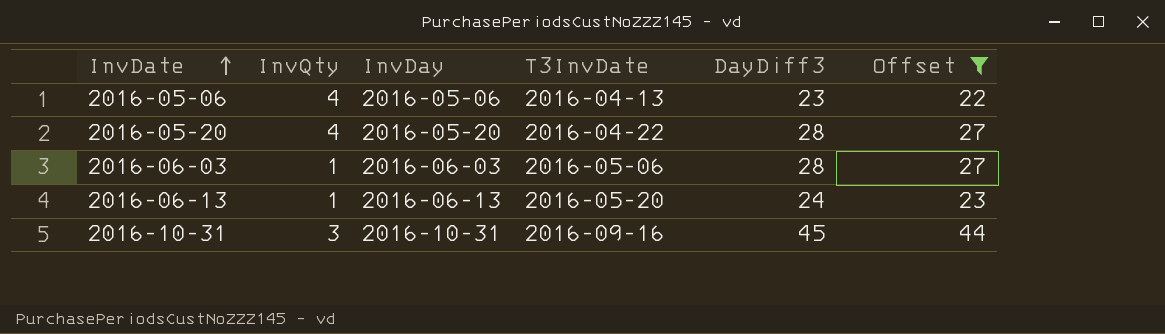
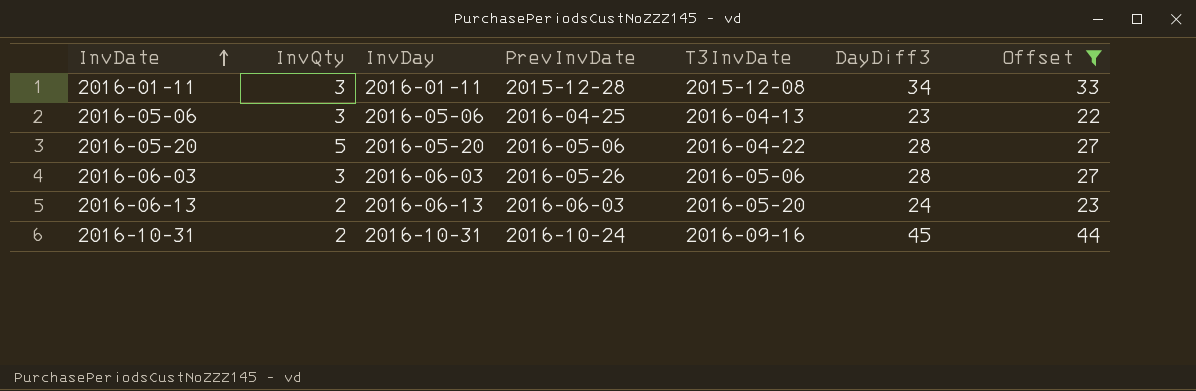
column PrevInvDate | position: none -> 4
row 2016-01-11: none -> 3 | 2016-01-11 | 2015-12-28 | 2015-12-08 | 34 | 33
2016-05-06 | InvQty: 4 -> 3
2016-05-20 | InvQty: 4 -> 5
2016-06-03 | InvQty: 1 -> 3
2016-06-13 | InvQty: 1 -> 2
2016-10-31 | InvQty: 3 -> 2

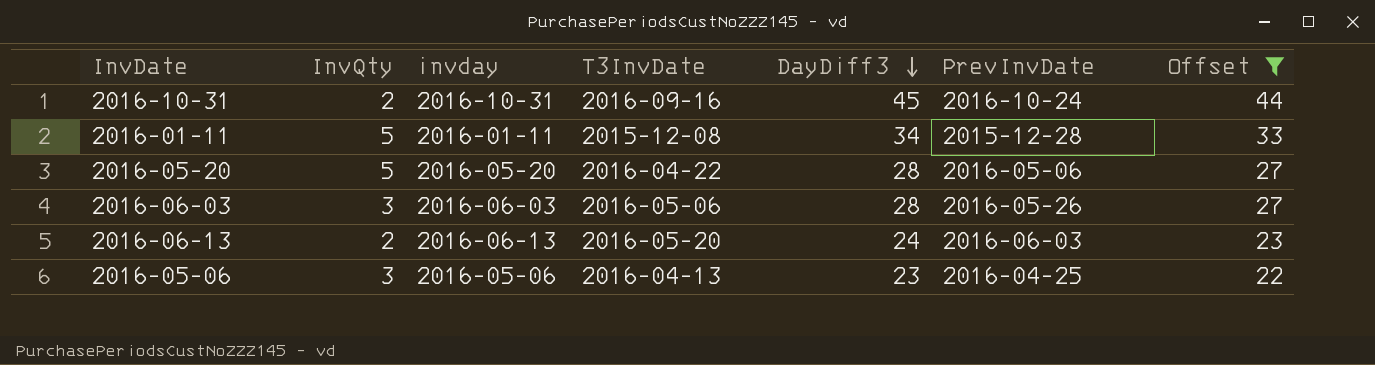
row order: InvDate ascending -> DayDiff3 descending
column name: InvDay -> invday
column PrevInvDate | position: 4 -> 6
2016-01-11 | InvQty: 3 -> 5

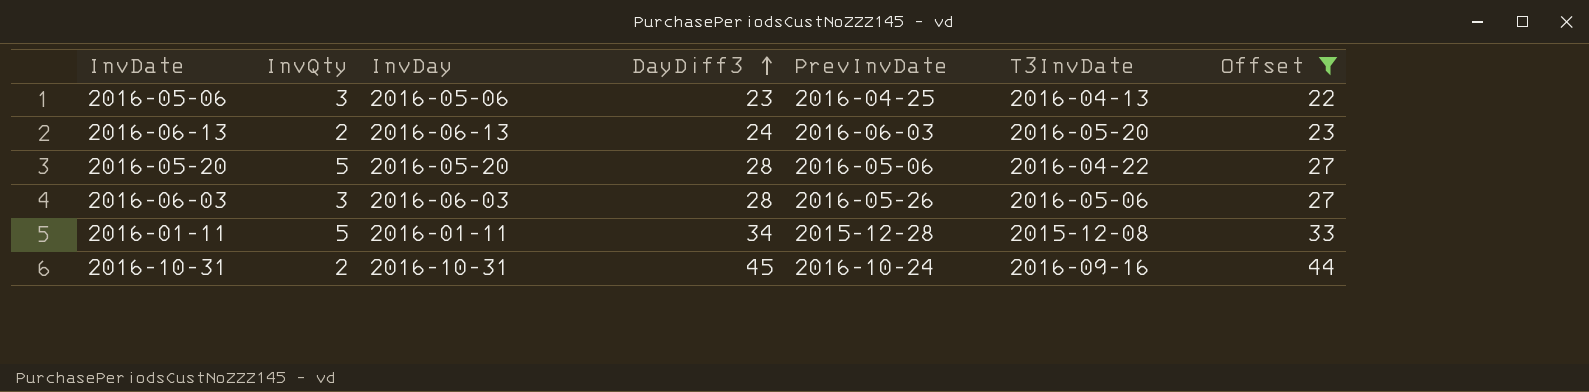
row order: DayDiff3 descending -> DayDiff3 ascending
column name: invday -> InvDay
column T3InvDate | position: 4 -> 6

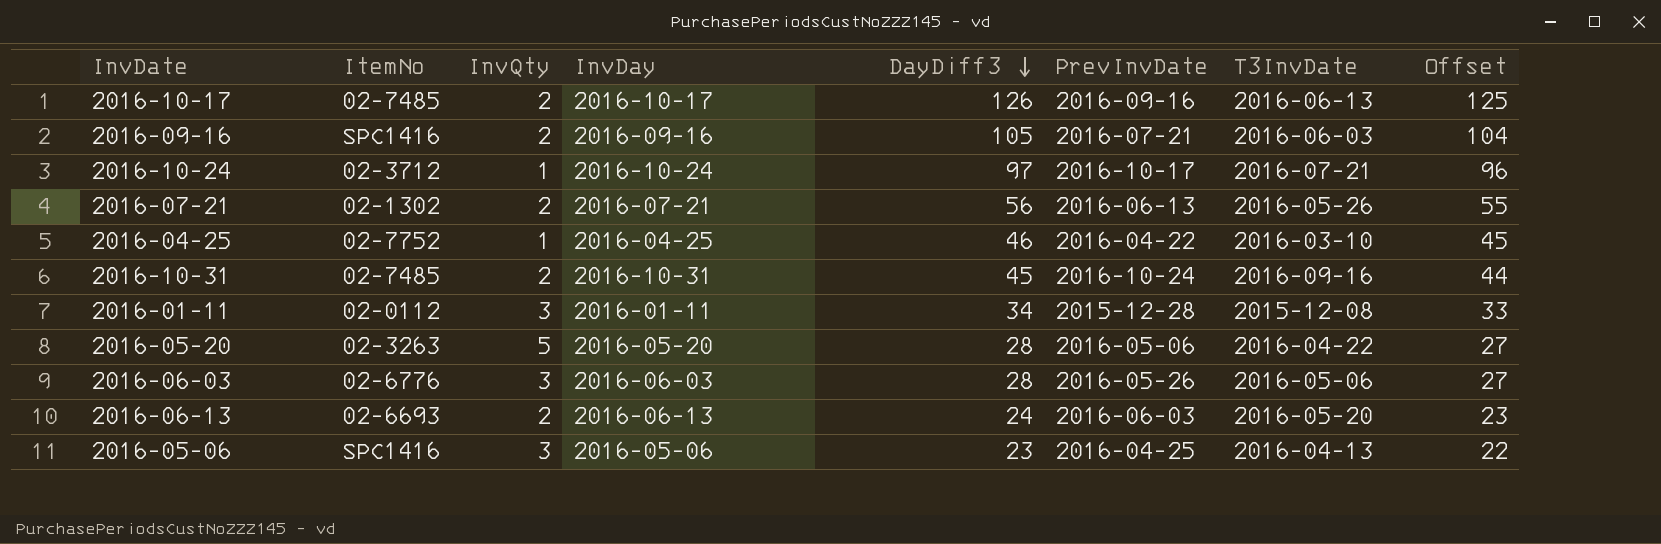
filter: Offset <= 44 -> none
row order: DayDiff3 ascending -> DayDiff3 descending
column ItemNo | position: none -> 2
2016-01-11 | InvQty: 5 -> 3

